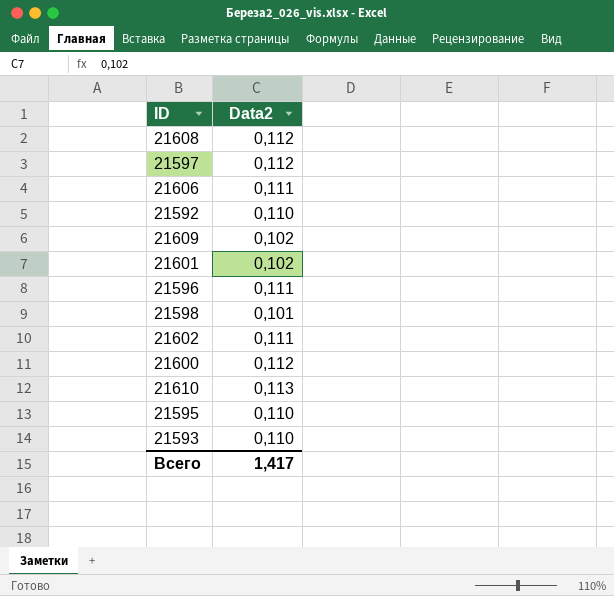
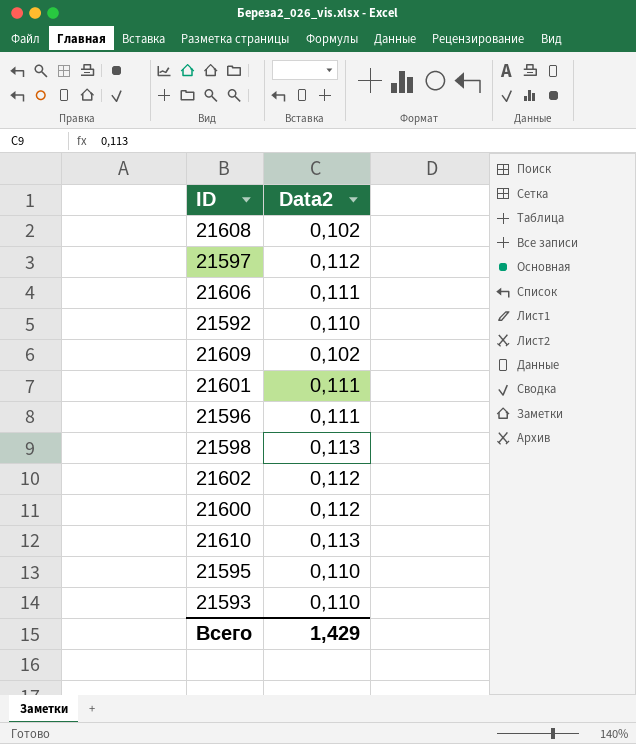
21608 | Data2: 0,112 -> 0,102
21601 | Data2: 0,102 -> 0,111
21598 | Data2: 0,101 -> 0,113
21602 | Data2: 0,111 -> 0,112
Всего | Data2: 1,417 -> 1,429

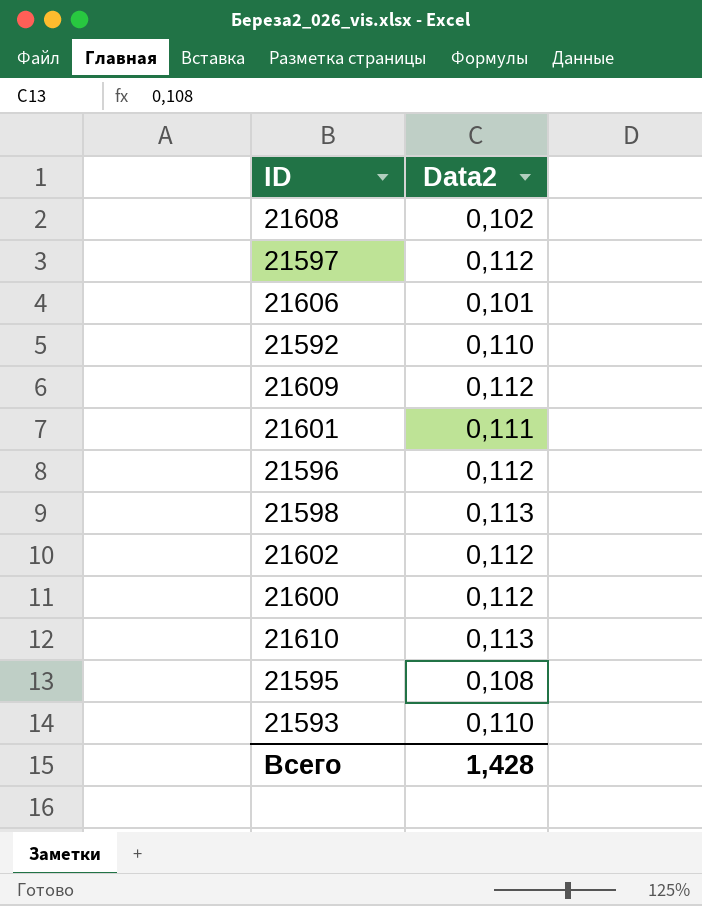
21606 | Data2: 0,111 -> 0,101
21609 | Data2: 0,102 -> 0,112
21596 | Data2: 0,111 -> 0,112
21595 | Data2: 0,110 -> 0,108
Всего | Data2: 1,429 -> 1,428

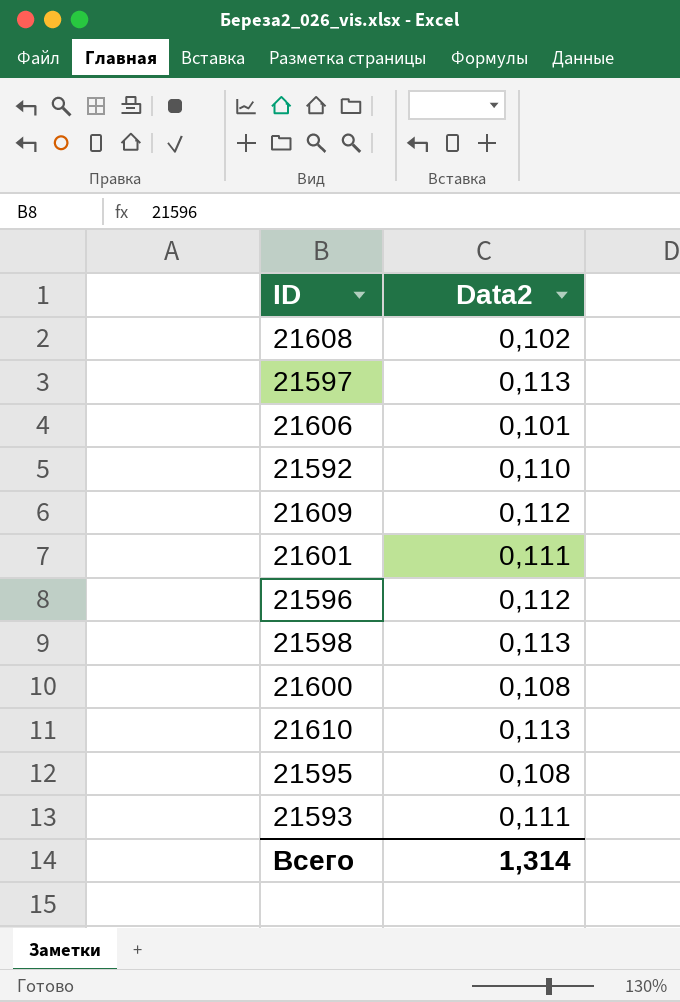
row 21602: 0,112 -> none
21597 | Data2: 0,112 -> 0,113
21600 | Data2: 0,112 -> 0,108
21593 | Data2: 0,110 -> 0,111
Всего | Data2: 1,428 -> 1,314

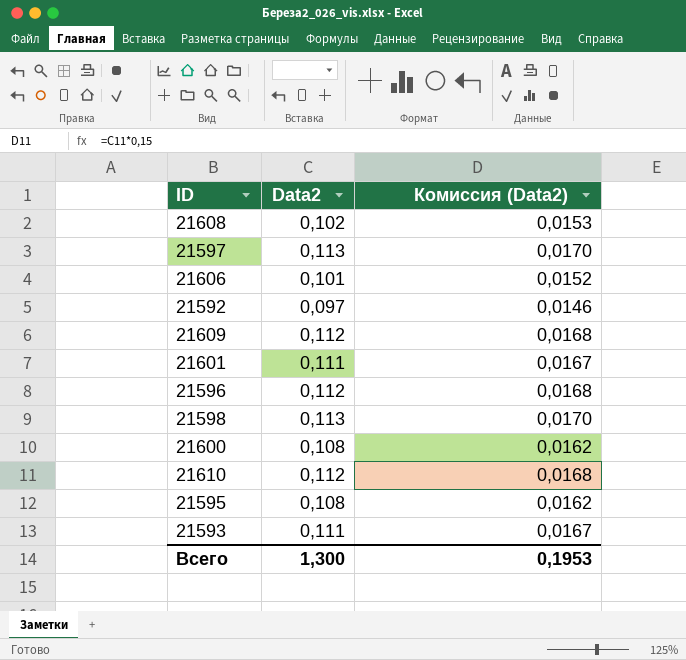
column Комиссия (Data2) | formula: none -> [Data2] * 0,15
21592 | Data2: 0,110 -> 0,097
21610 | Data2: 0,113 -> 0,112
Всего | Data2: 1,314 -> 1,300

